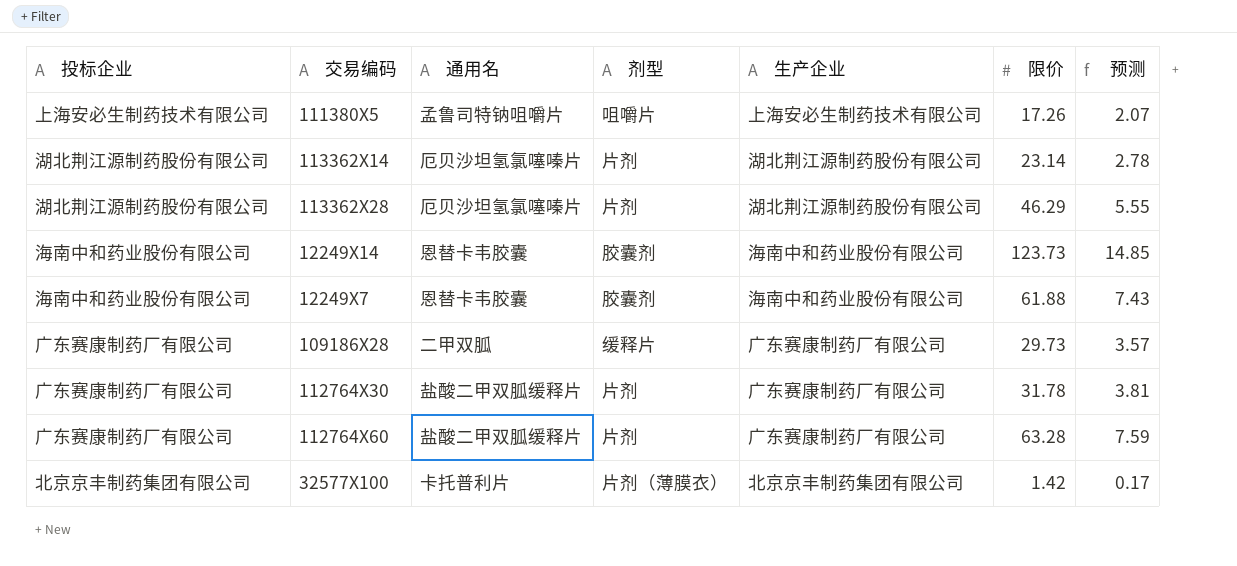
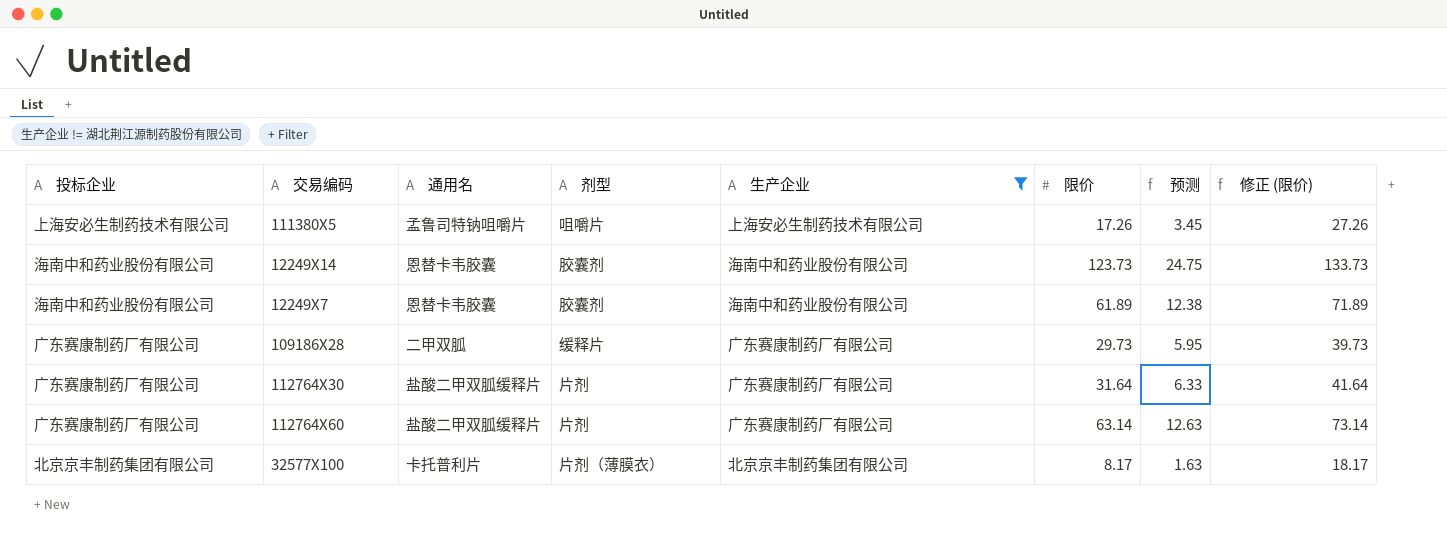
filter: none -> 生产企业 != 湖北荆江源制药股份有限公司
column 预测 | formula: [限价] * 0.12 -> [限价] * 0.2
column 修正 (限价) | formula: none -> [限价] + 10
12249X7 | 限价: 61.88 -> 61.89
112764X30 | 限价: 31.78 -> 31.64
112764X60 | 限价: 63.28 -> 63.14
32577X100 | 限价: 1.42 -> 8.17

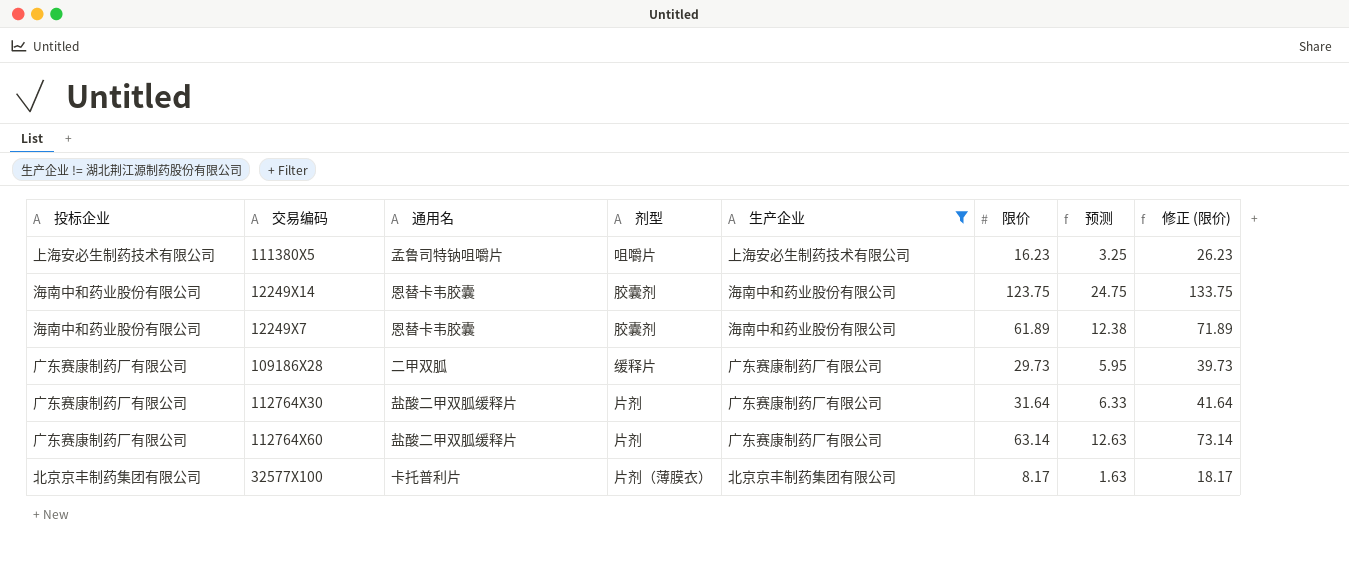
111380X5 | 限价: 17.26 -> 16.23
111380X5 | 预测: 3.45 -> 3.25
111380X5 | 修正 (限价): 27.26 -> 26.23
12249X14 | 限价: 123.73 -> 123.75
12249X14 | 修正 (限价): 133.73 -> 133.75

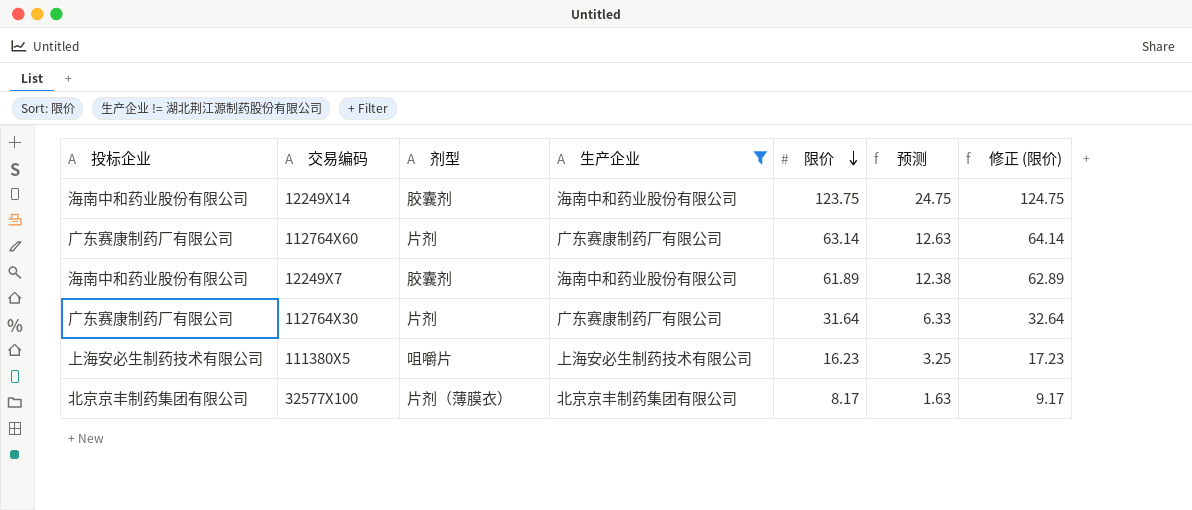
row order: none -> 限价 descending
column 通用名 | position: 3 -> none
column 修正 (限价) | formula: [限价] + 10 -> [限价] + 1
row 109186X28: 广东赛康制药厂有限公司 | 二甲双胍 | 缓释片 | 广东赛康制药厂有限公司 | 29.73 | 5.95 | 39.73 -> none

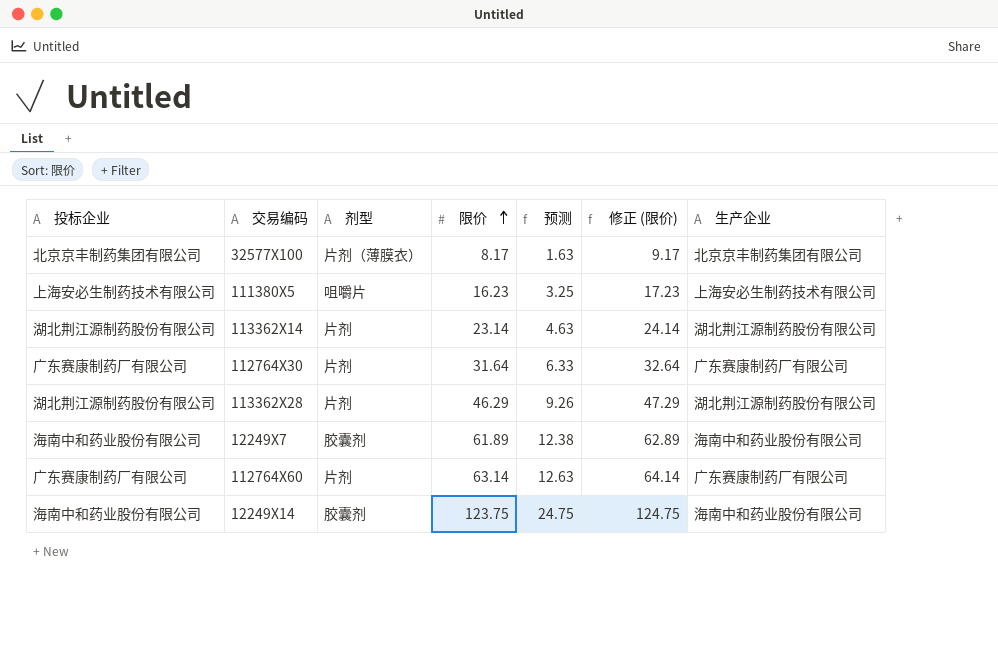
filter: 生产企业 != 湖北荆江源制药股份有限公司 -> none
row order: 限价 descending -> 限价 ascending
column 生产企业 | position: 4 -> 7

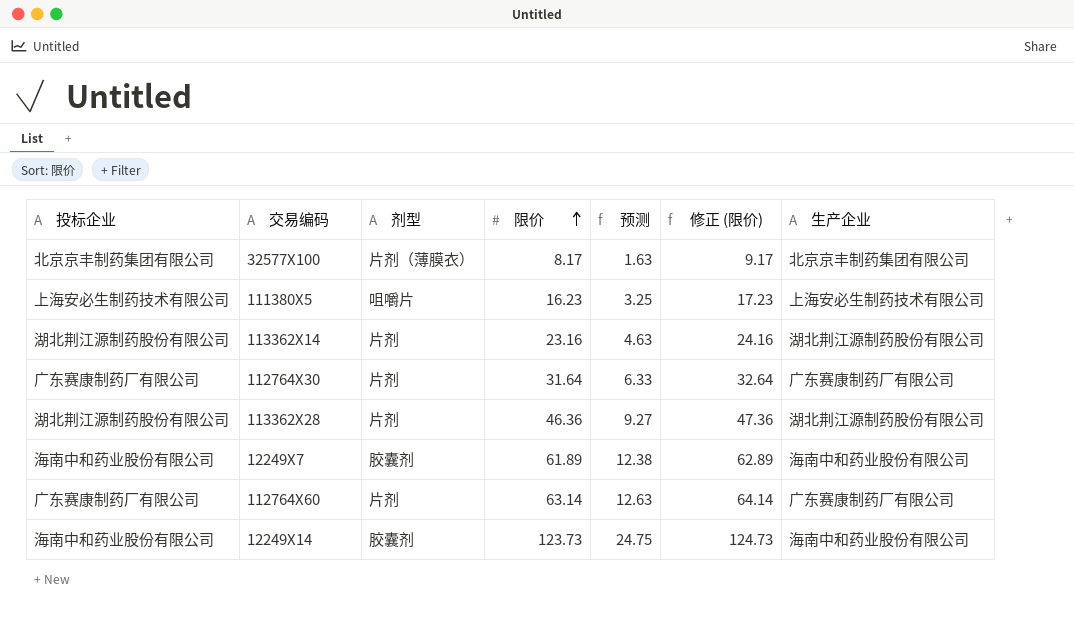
113362X14 | 限价: 23.14 -> 23.16
113362X14 | 修正 (限价): 24.14 -> 24.16
113362X28 | 限价: 46.29 -> 46.36
113362X28 | 预测: 9.26 -> 9.27
113362X28 | 修正 (限价): 47.29 -> 47.36
12249X14 | 限价: 123.75 -> 123.73
12249X14 | 修正 (限价): 124.75 -> 124.73

